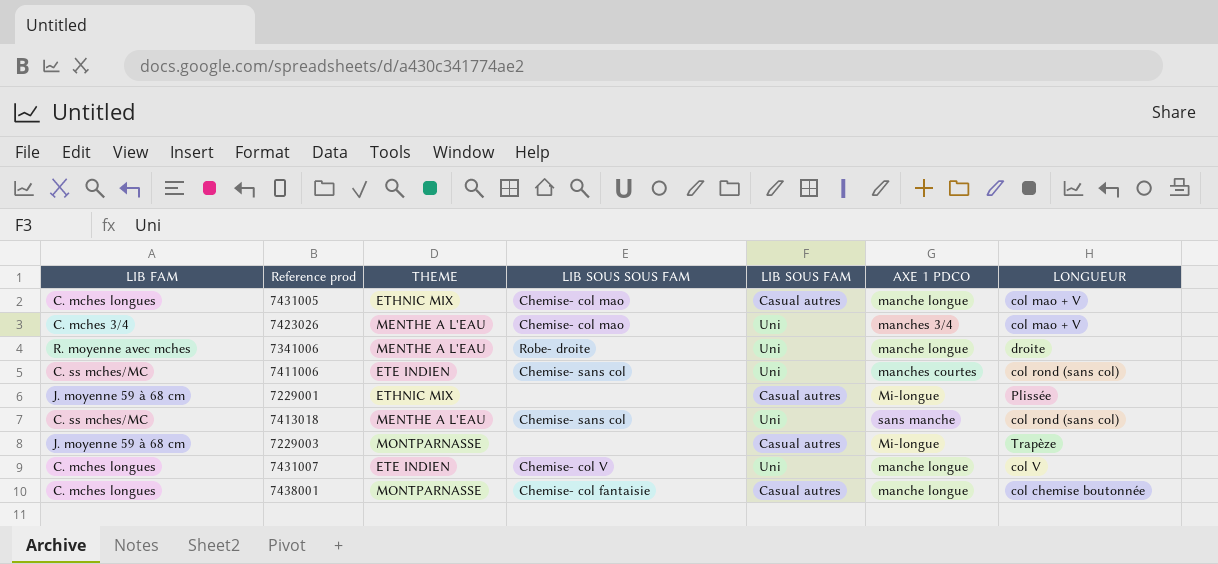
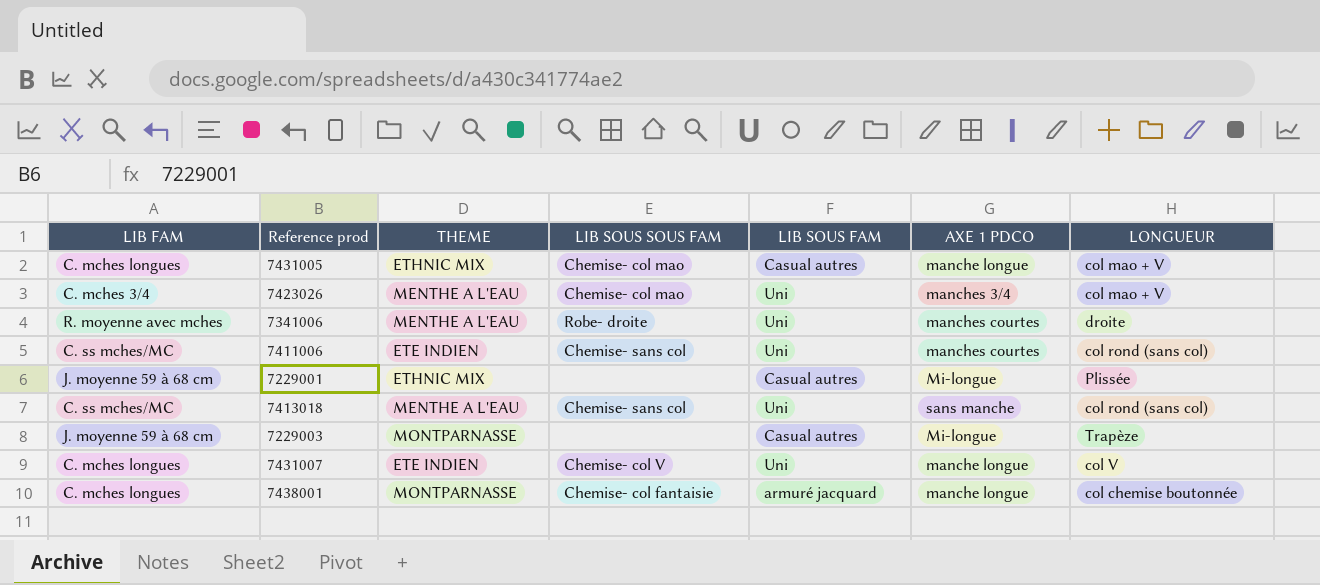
7341006 | AXE 1 PDCO: manche longue -> manches courtes
7438001 | LIB SOUS FAM: Casual autres -> armuré jacquard

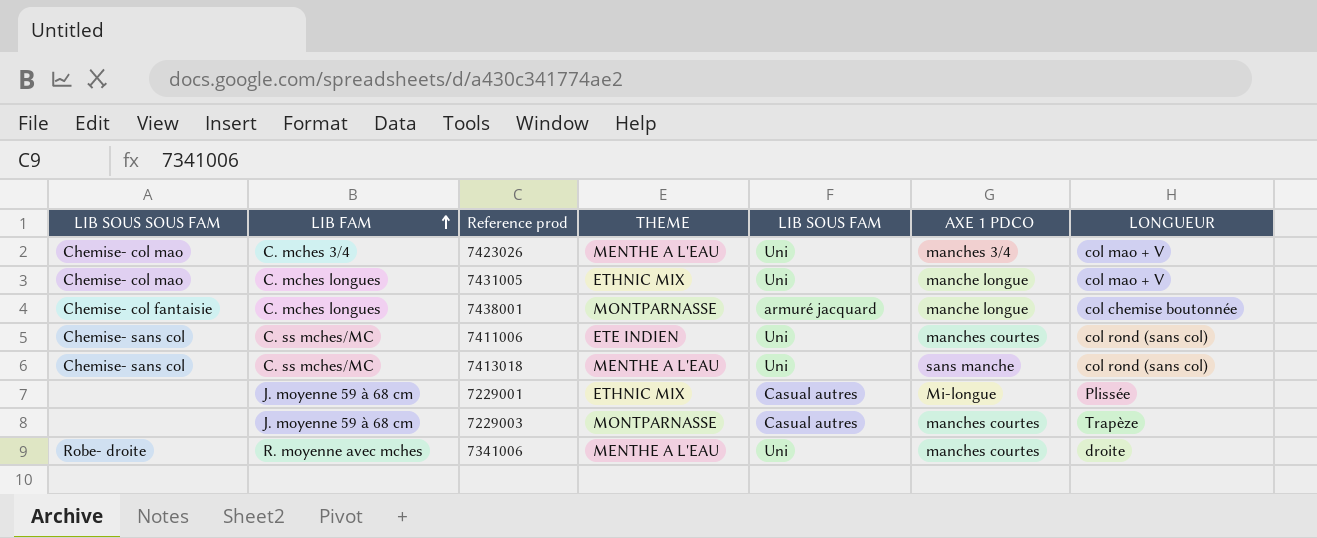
row order: none -> LIB FAM ascending
column LIB SOUS SOUS FAM | position: 4 -> 1
row 7431007: C. mches longues | ETE INDIEN | Chemise- col V | Uni | manche longue | col V -> none
7431005 | LIB SOUS FAM: Casual autres -> Uni
7229003 | AXE 1 PDCO: Mi-longue -> manches courtes

